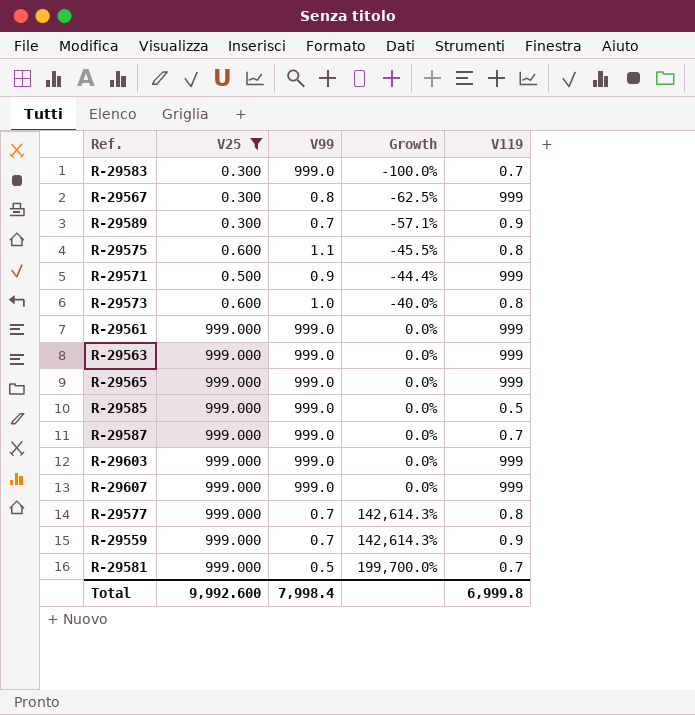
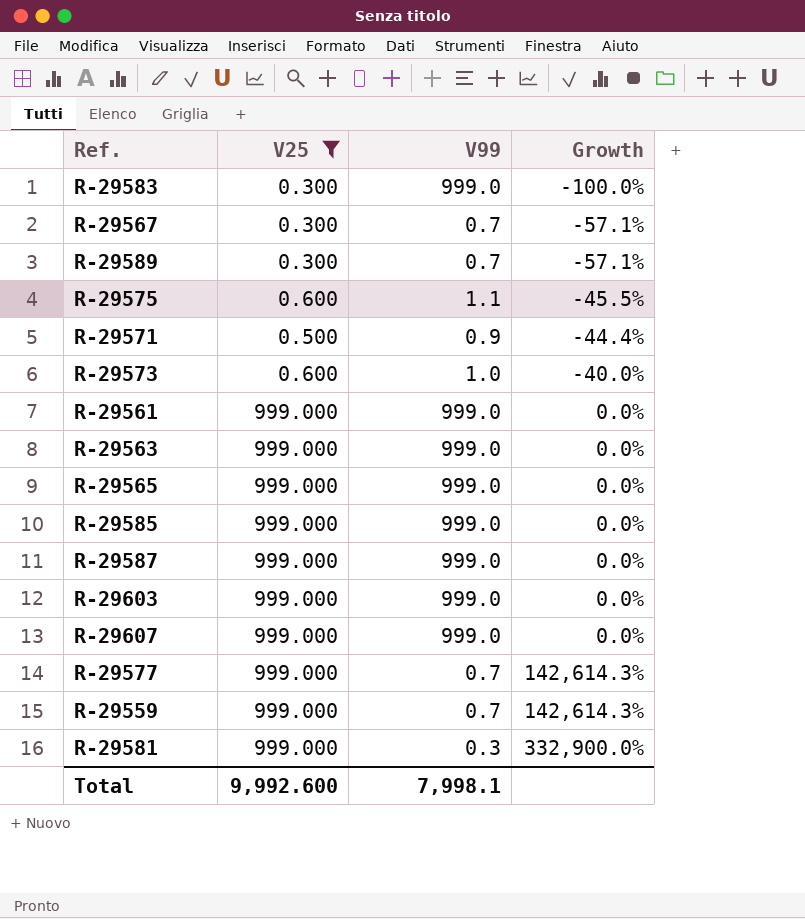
column V119 | position: 5 -> none
R-29567 | V99: 0.8 -> 0.7
R-29567 | Growth: -62.5% -> -57.1%
R-29581 | V99: 0.5 -> 0.3
R-29581 | Growth: 199,700.0% -> 332,900.0%
Total | V99: 7,998.4 -> 7,998.1

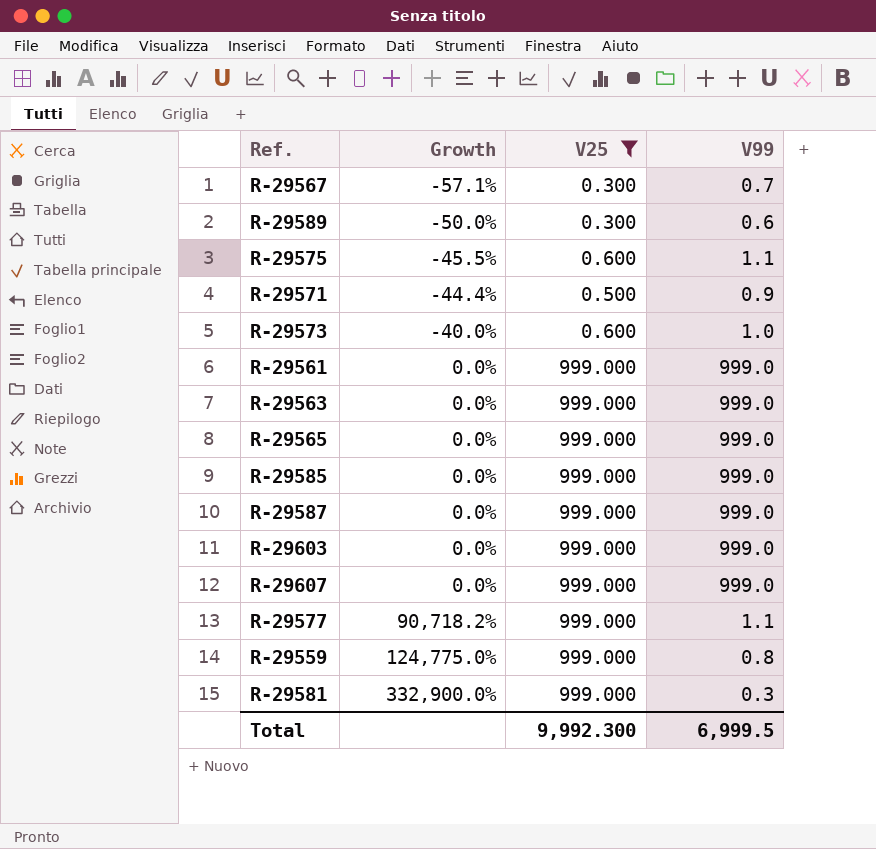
column Growth | position: 4 -> 2
row R-29583: 0.300 | 999.0 | -100.0% -> none
R-29589 | Growth: -57.1% -> -50.0%
R-29589 | V99: 0.7 -> 0.6
R-29577 | Growth: 142,614.3% -> 90,718.2%
R-29577 | V99: 0.7 -> 1.1
R-29559 | Growth: 142,614.3% -> 124,775.0%
R-29559 | V99: 0.7 -> 0.8
Total | V25: 9,992.600 -> 9,992.300
Total | V99: 7,998.1 -> 6,999.5

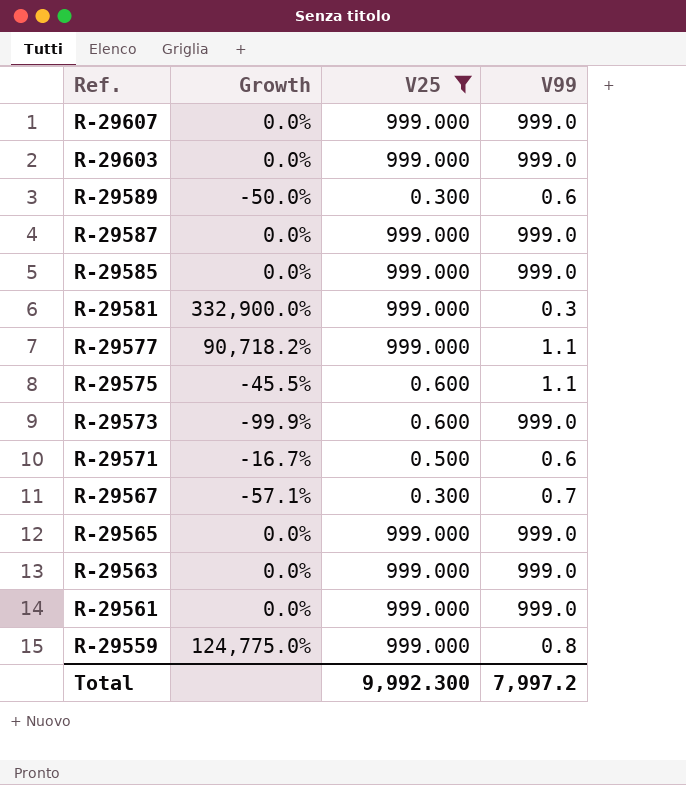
row order: Growth ascending -> Ref. descending
R-29573 | Growth: -40.0% -> -99.9%
R-29573 | V99: 1.0 -> 999.0
R-29571 | Growth: -44.4% -> -16.7%
R-29571 | V99: 0.9 -> 0.6
Total | V99: 6,999.5 -> 7,997.2

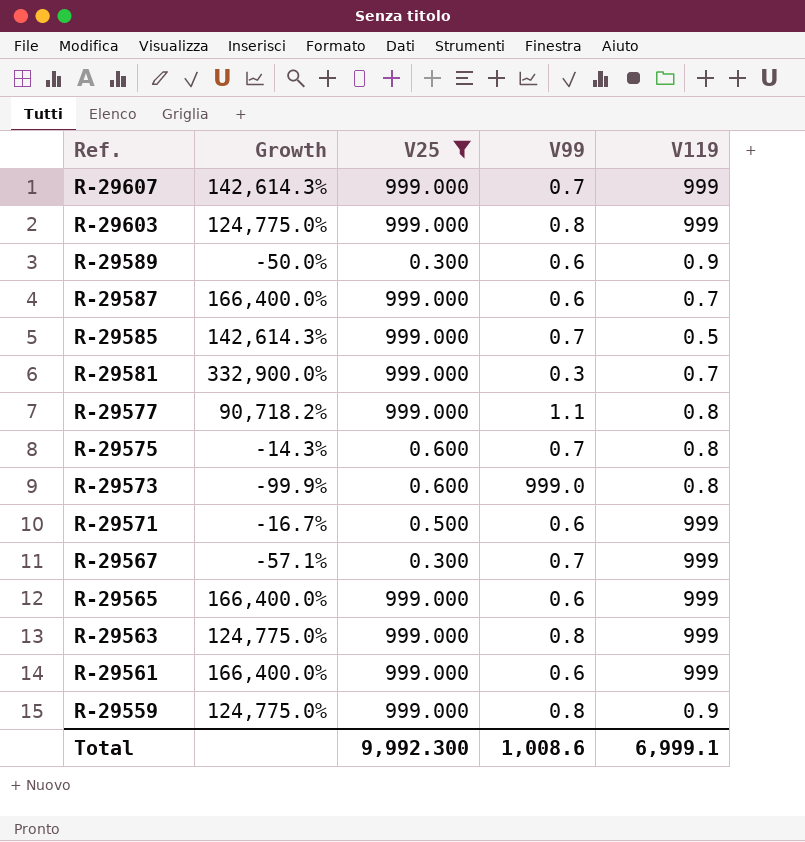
column V119 | position: none -> 5
R-29607 | Growth: 0.0% -> 142,614.3%
R-29607 | V99: 999.0 -> 0.7
R-29603 | Growth: 0.0% -> 124,775.0%
R-29603 | V99: 999.0 -> 0.8
R-29587 | Growth: 0.0% -> 166,400.0%
R-29587 | V99: 999.0 -> 0.6
R-29585 | Growth: 0.0% -> 142,614.3%
R-29585 | V99: 999.0 -> 0.7
R-29575 | Growth: -45.5% -> -14.3%
R-29575 | V99: 1.1 -> 0.7
R-29565 | Growth: 0.0% -> 166,400.0%
R-29565 | V99: 999.0 -> 0.6
R-29563 | Growth: 0.0% -> 124,775.0%
R-29563 | V99: 999.0 -> 0.8
R-29561 | Growth: 0.0% -> 166,400.0%
R-29561 | V99: 999.0 -> 0.6
Total | V99: 7,997.2 -> 1,008.6

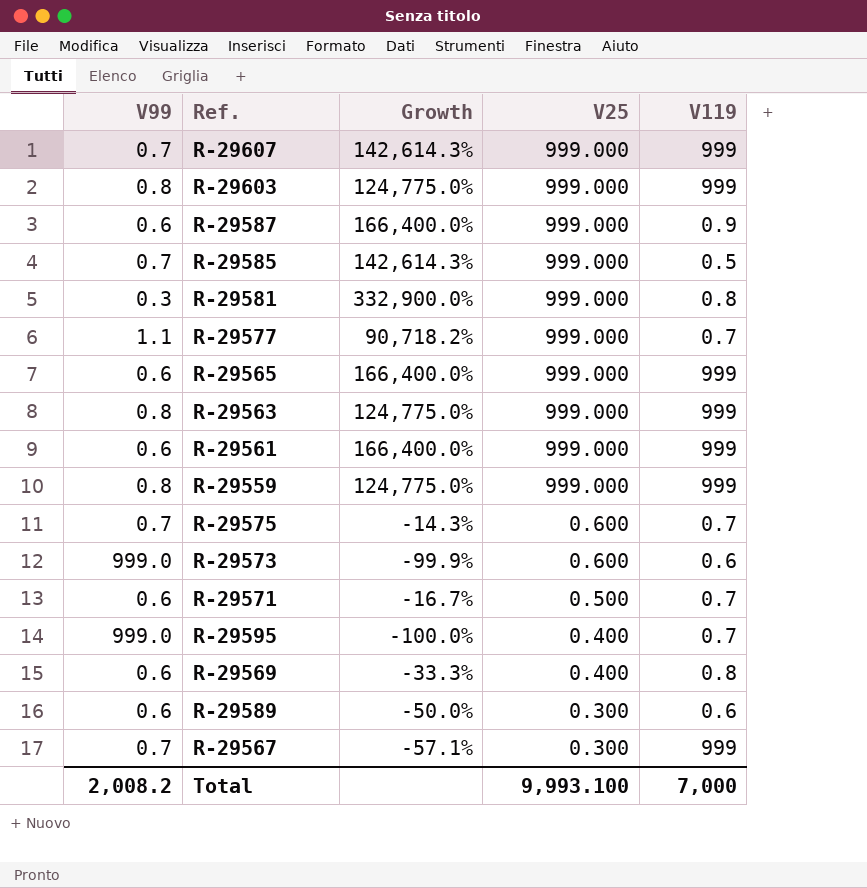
filter: V25 != 0.400 -> none
row order: Ref. descending -> V25 descending
column V99 | position: 4 -> 1
R-29587 | V119: 0.7 -> 0.9
R-29581 | V119: 0.7 -> 0.8
R-29577 | V119: 0.8 -> 0.7
R-29559 | V119: 0.9 -> 999
R-29575 | V119: 0.8 -> 0.7
R-29573 | V119: 0.8 -> 0.6
R-29571 | V119: 999 -> 0.7
R-29589 | V119: 0.9 -> 0.6
Total | V99: 1,008.6 -> 2,008.2
Total | V25: 9,992.300 -> 9,993.100
Total | V119: 6,999.1 -> 7,000

